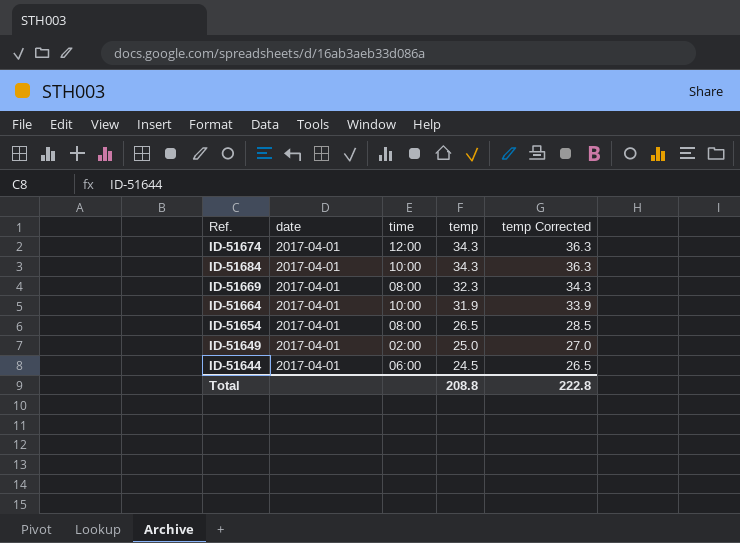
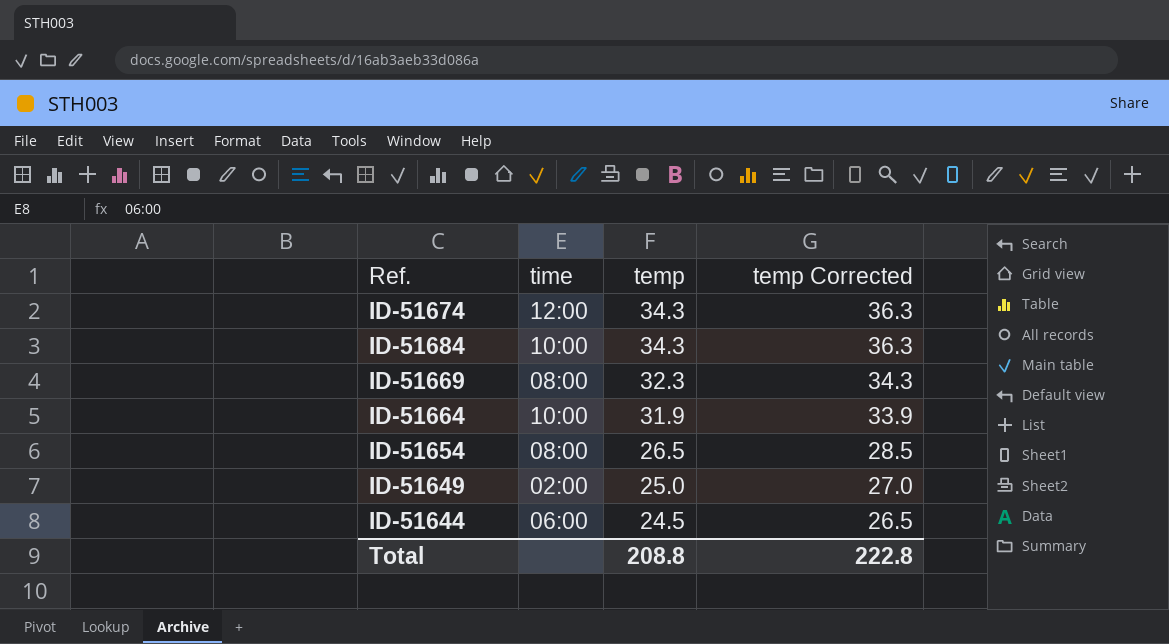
column date | position: 2 -> none

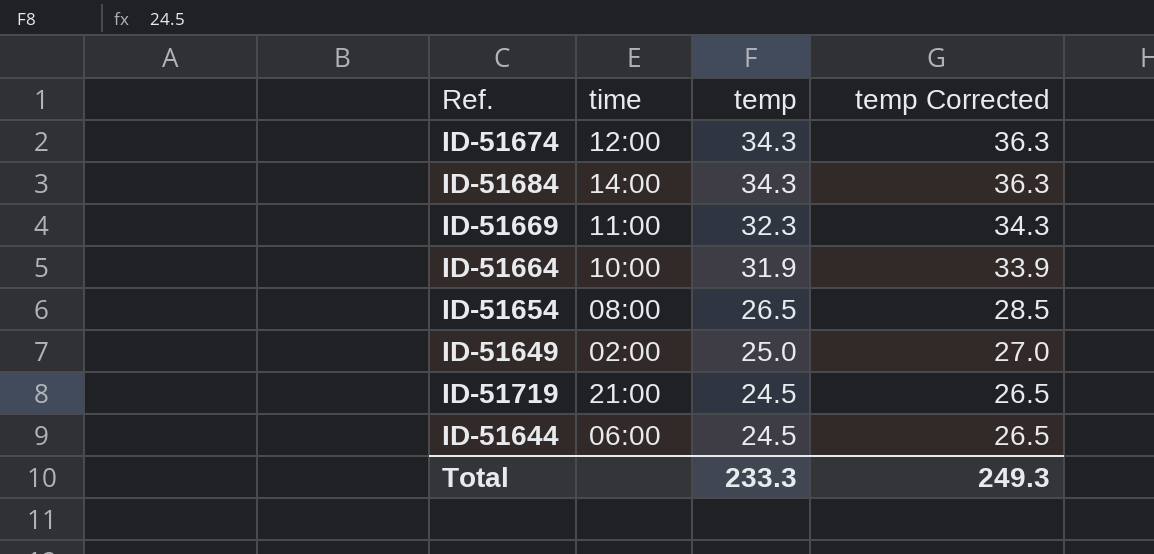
ID-51684 | time: 10:00 -> 14:00
ID-51669 | time: 08:00 -> 11:00
row ID-51719: none -> 21:00 | 24.5 | 26.5
Total | temp: 208.8 -> 233.3
Total | temp Corrected: 222.8 -> 249.3

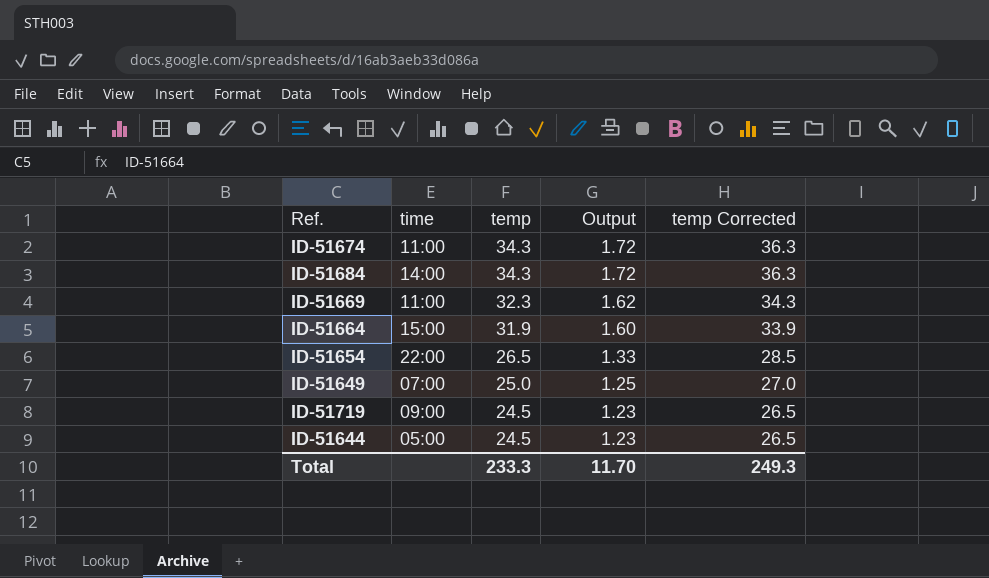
column Output | formula: none -> [temp] * 0.05
ID-51674 | time: 12:00 -> 11:00
ID-51664 | time: 10:00 -> 15:00
ID-51654 | time: 08:00 -> 22:00
ID-51649 | time: 02:00 -> 07:00
ID-51719 | time: 21:00 -> 09:00
ID-51644 | time: 06:00 -> 05:00

